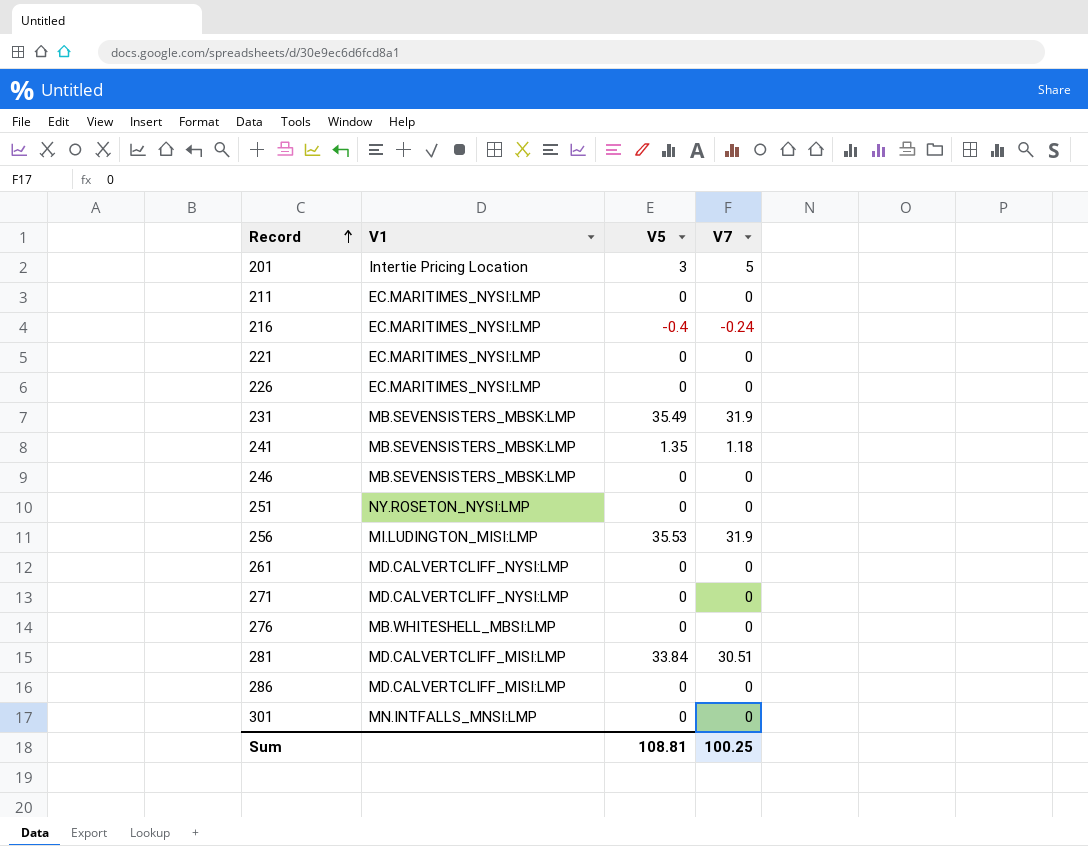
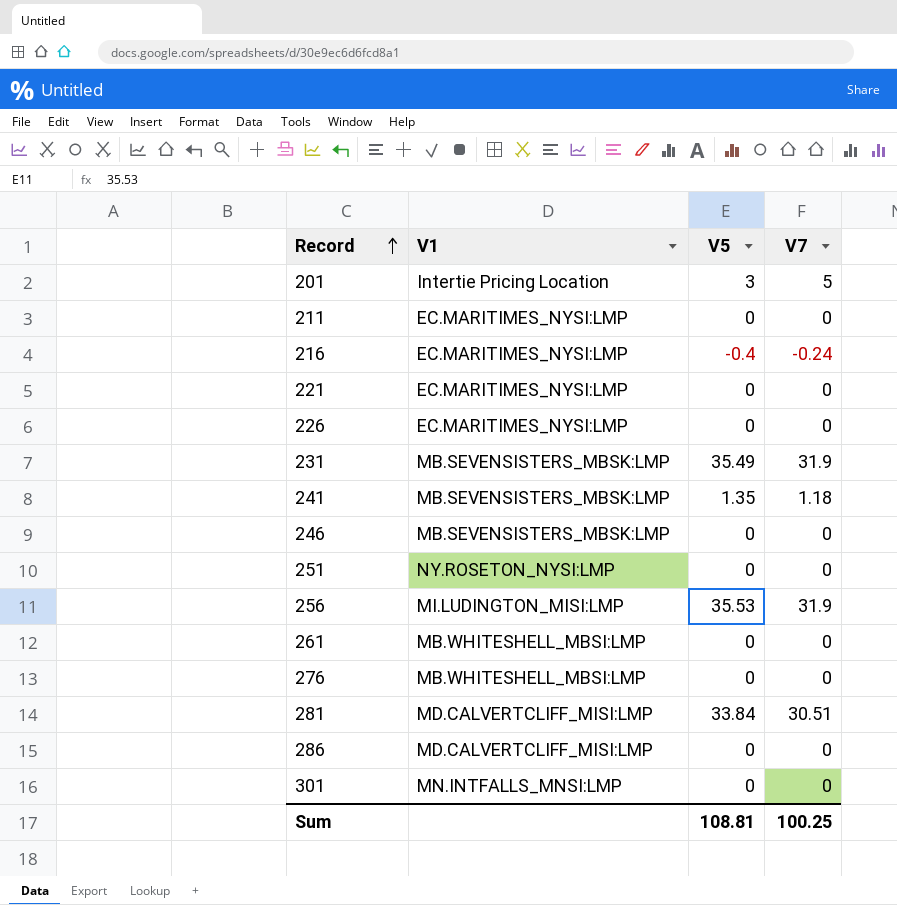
row 271: MD.CALVERTCLIFF_NYSI:LMP | 0 | 0 -> none
261 | V1: MD.CALVERTCLIFF_NYSI:LMP -> MB.WHITESHELL_MBSI:LMP

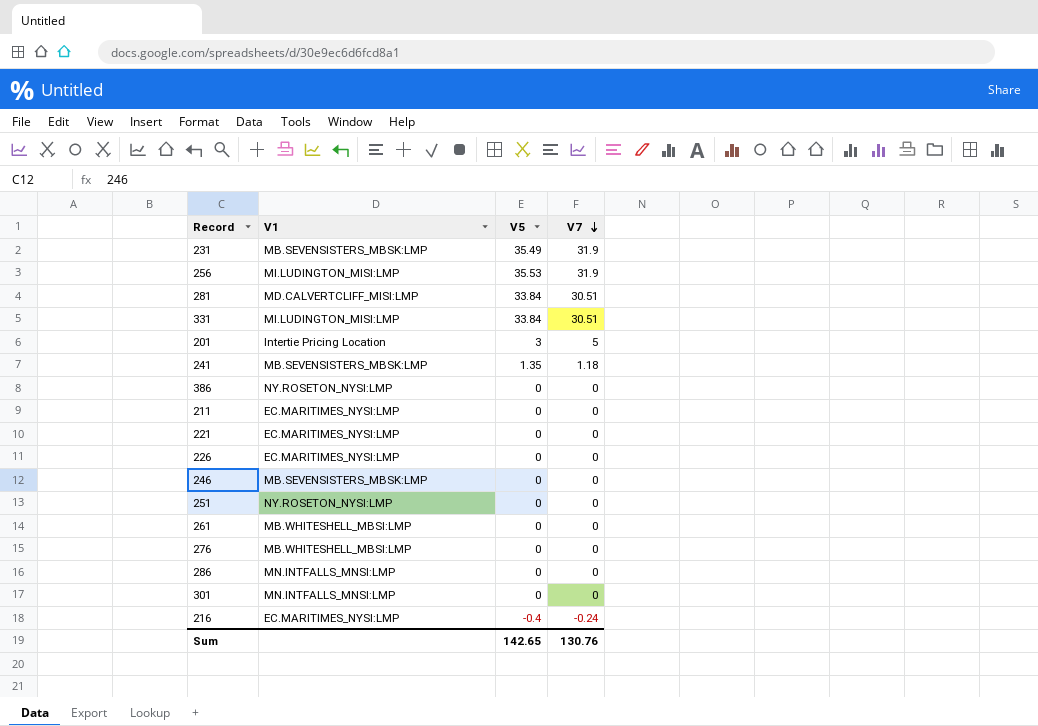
row order: Record ascending -> V7 descending
row 331: none -> MI.LUDINGTON_MISI:LMP | 33.84 | 30.51
row 386: none -> NY.ROSETON_NYSI:LMP | 0 | 0
286 | V1: MD.CALVERTCLIFF_MISI:LMP -> MN.INTFALLS_MNSI:LMP
Sum | V5: 108.81 -> 142.65
Sum | V7: 100.25 -> 130.76

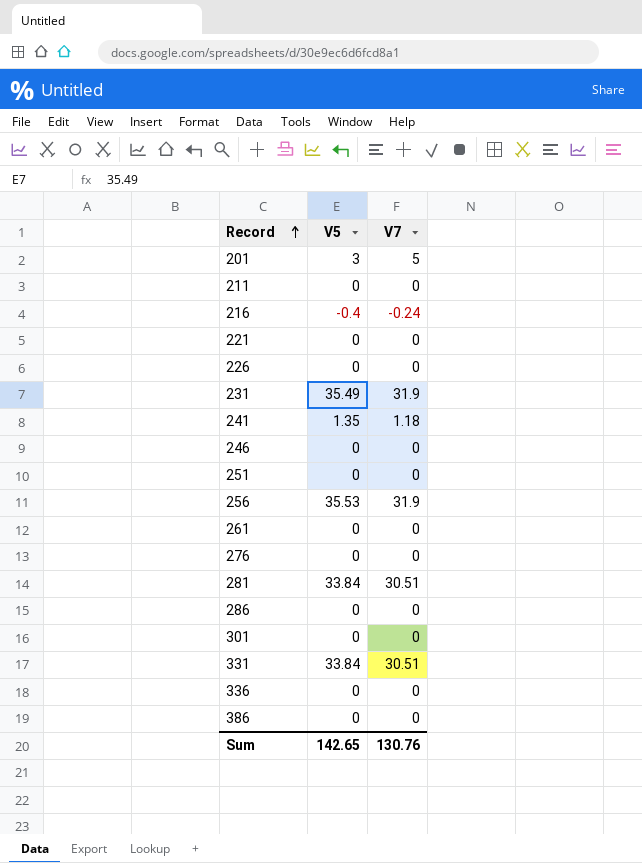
row order: V7 descending -> Record ascending
column V1 | position: 2 -> none
row 336: none -> 0 | 0

